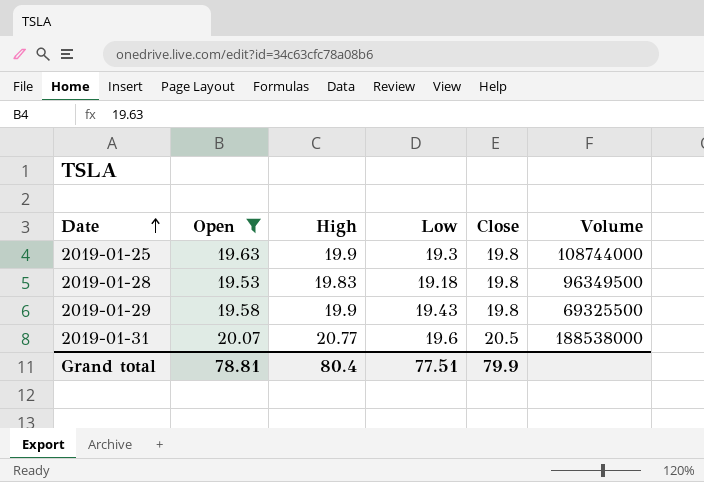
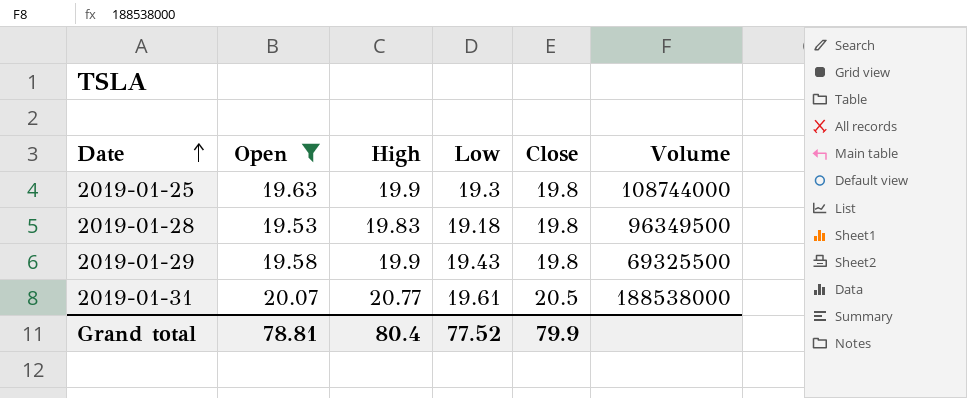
2019-01-31 | Low: 19.6 -> 19.61
Grand total | Low: 77.51 -> 77.52

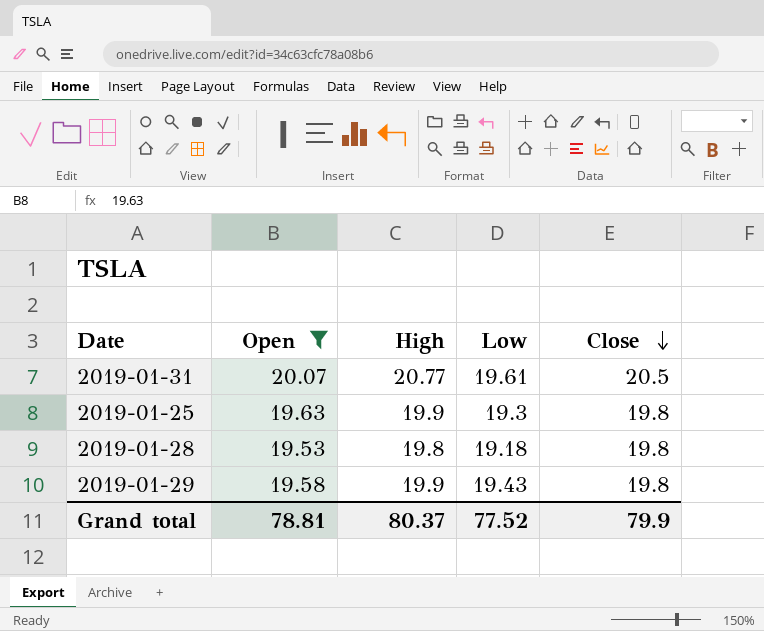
row order: Date ascending -> Close descending
column Volume | position: 6 -> none
2019-01-28 | High: 19.83 -> 19.8
Grand total | High: 80.4 -> 80.37

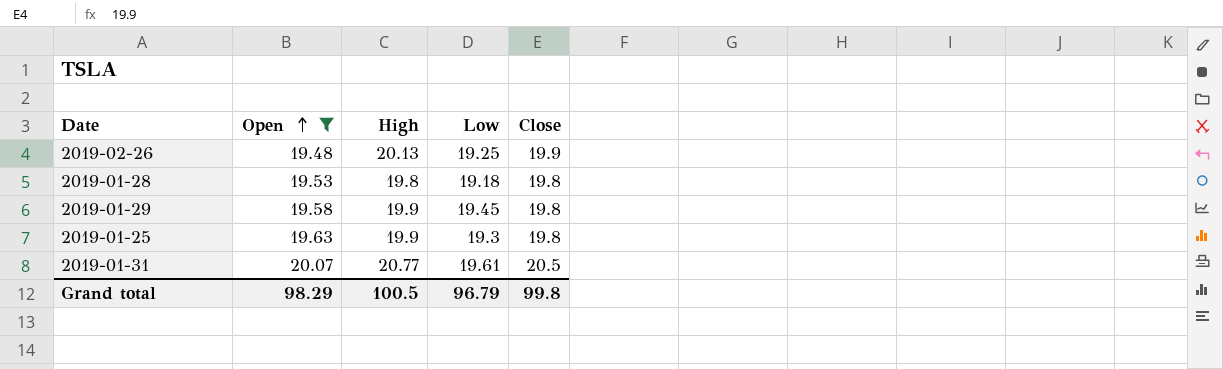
row order: Close descending -> Open ascending
row 2019-02-26: none -> 19.48 | 20.13 | 19.25 | 19.9
2019-01-29 | Low: 19.43 -> 19.45
Grand total | Open: 78.81 -> 98.29
Grand total | High: 80.37 -> 100.5
Grand total | Low: 77.52 -> 96.79
Grand total | Close: 79.9 -> 99.8

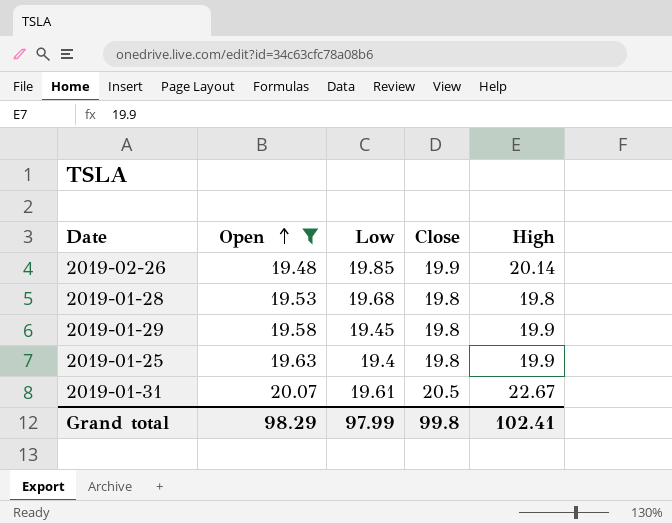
column High | position: 3 -> 5
2019-02-26 | Low: 19.25 -> 19.85
2019-02-26 | High: 20.13 -> 20.14
2019-01-28 | Low: 19.18 -> 19.68
2019-01-25 | Low: 19.3 -> 19.4
2019-01-31 | High: 20.77 -> 22.67
Grand total | Low: 96.79 -> 97.99
Grand total | High: 100.5 -> 102.41

